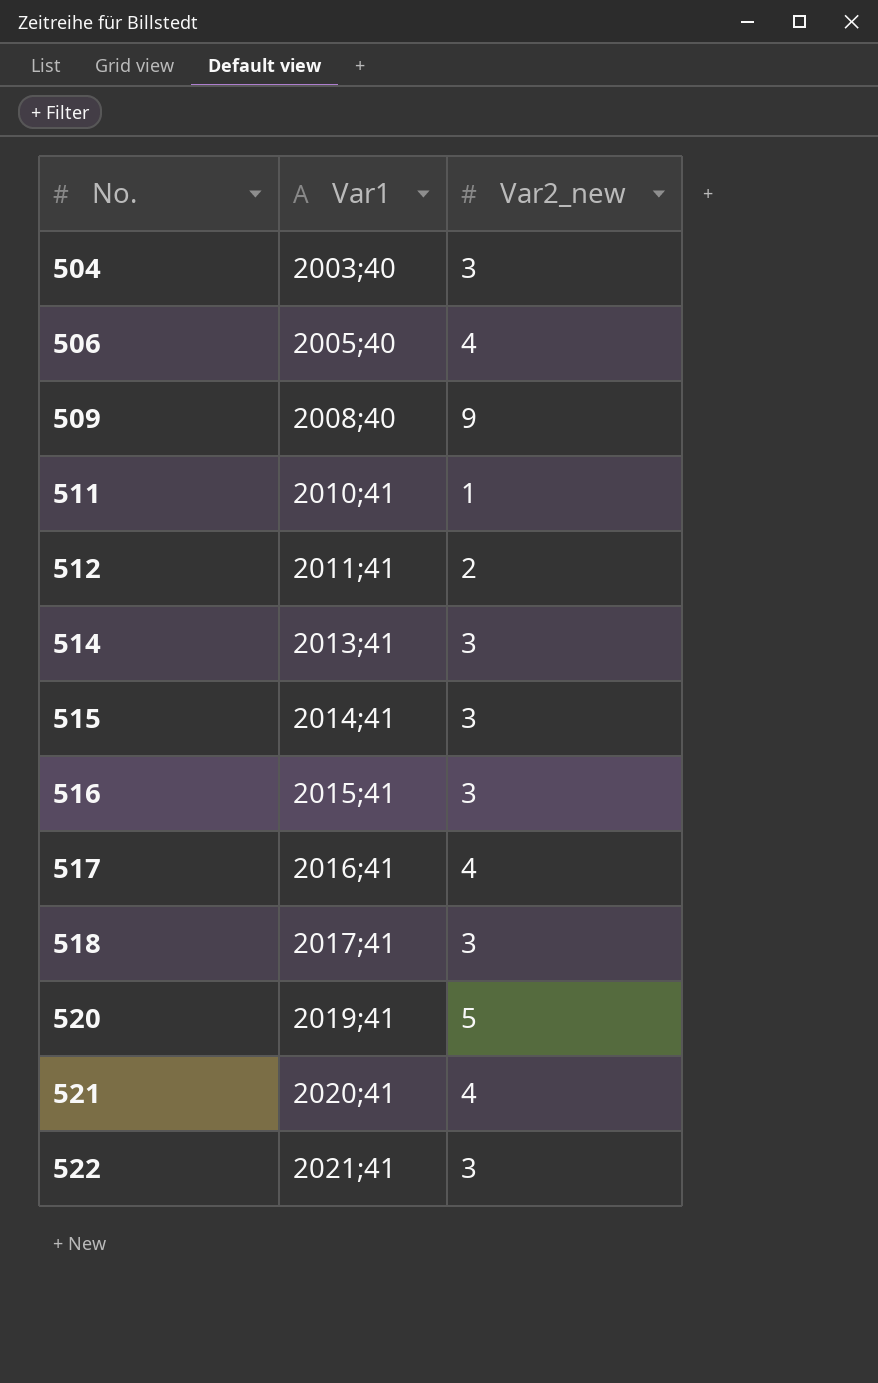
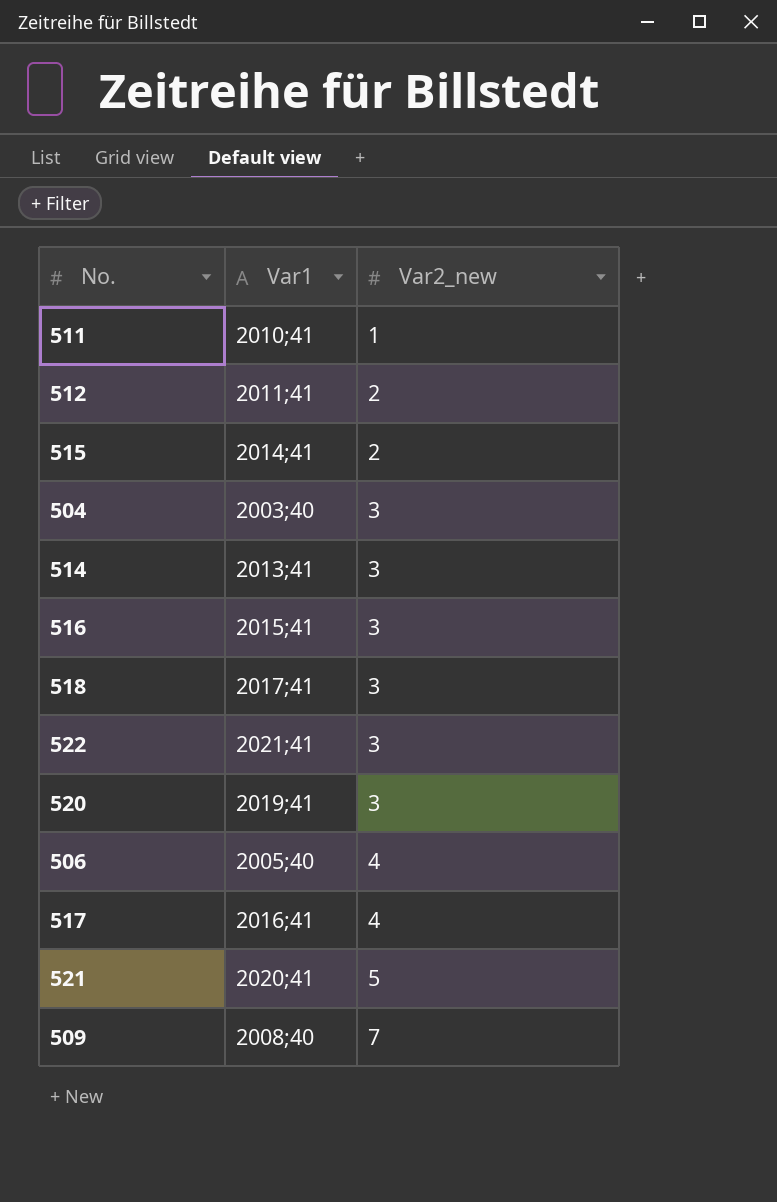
row order: No. ascending -> Var2_new ascending
515 | Var2_new: 3 -> 2
520 | Var2_new: 5 -> 3
521 | Var2_new: 4 -> 5
509 | Var2_new: 9 -> 7

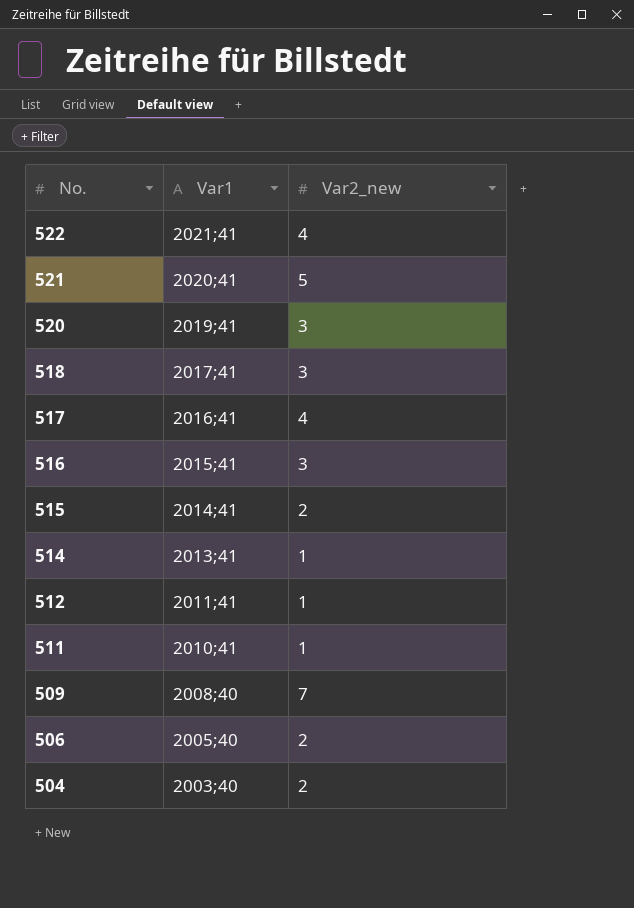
row order: Var2_new ascending -> No. descending
522 | Var2_new: 3 -> 4
514 | Var2_new: 3 -> 1
512 | Var2_new: 2 -> 1
506 | Var2_new: 4 -> 2
504 | Var2_new: 3 -> 2

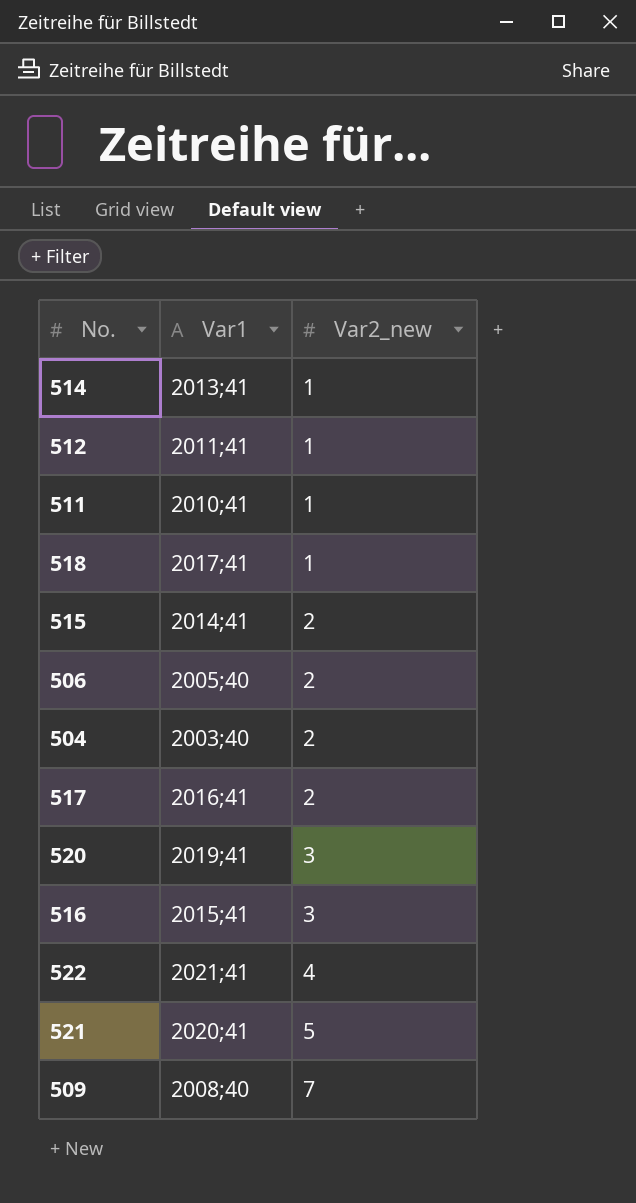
row order: No. descending -> Var2_new ascending
518 | Var2_new: 3 -> 1
517 | Var2_new: 4 -> 2

